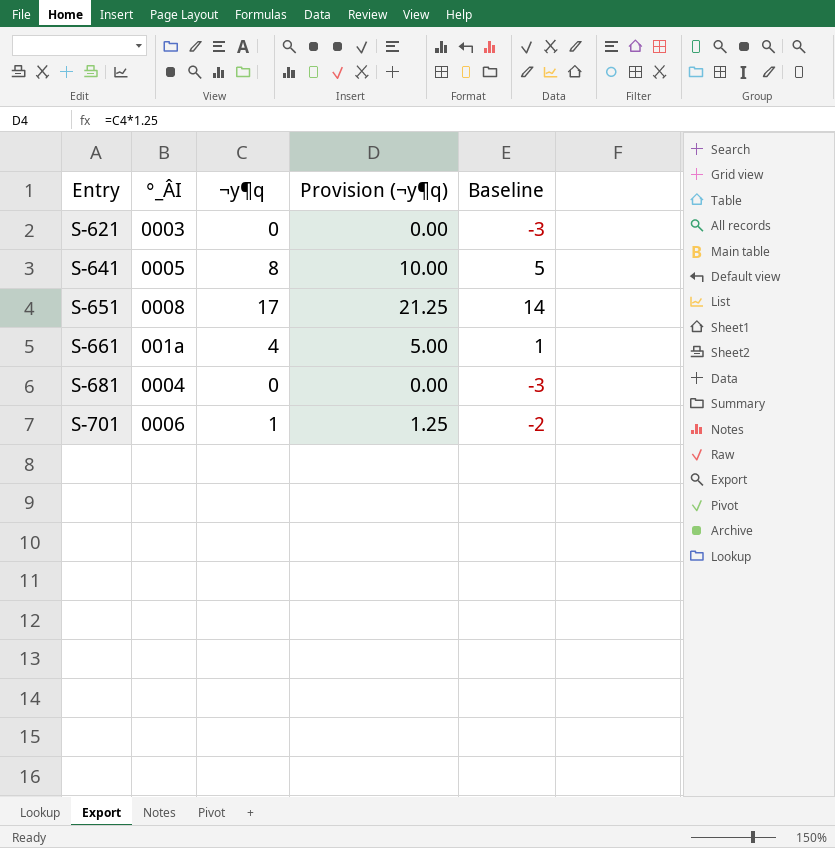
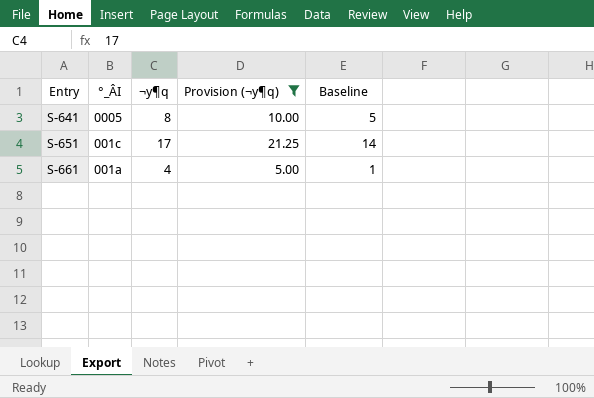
filter: none -> Provision (¬y¶q) >= 5.00
S-651 | °_ÂI: 0008 -> 001c

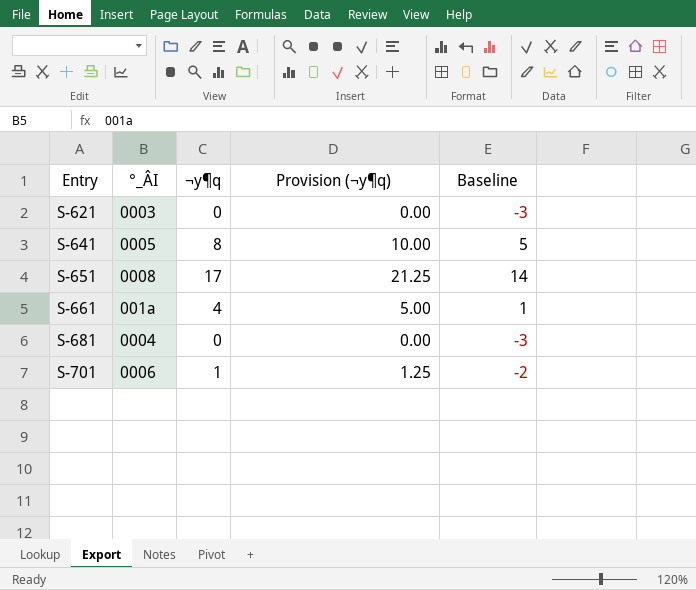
filter: Provision (¬y¶q) >= 5.00 -> none
S-651 | °_ÂI: 001c -> 0008

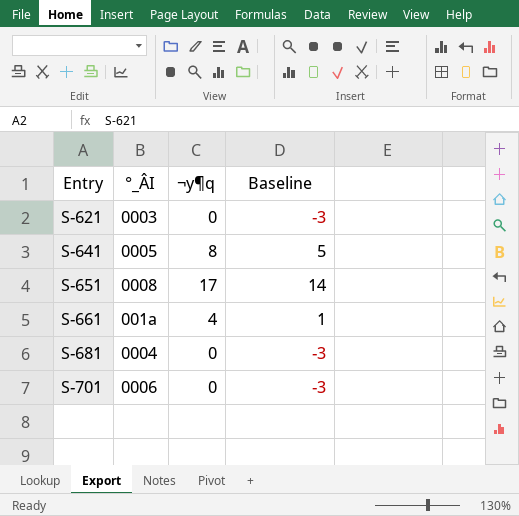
column Provision (¬y¶q) | formula: [¬y¶q] * 1.25 -> none
S-701 | ¬y¶q: 1 -> 0
S-701 | Baseline: -2 -> -3

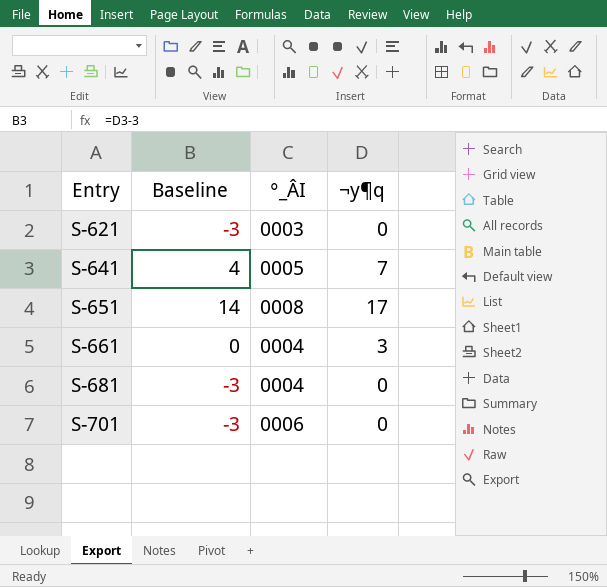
column Baseline | position: 4 -> 2
S-641 | Baseline: 5 -> 4
S-641 | ¬y¶q: 8 -> 7
S-661 | Baseline: 1 -> 0
S-661 | °_ÂI: 001a -> 0004
S-661 | ¬y¶q: 4 -> 3

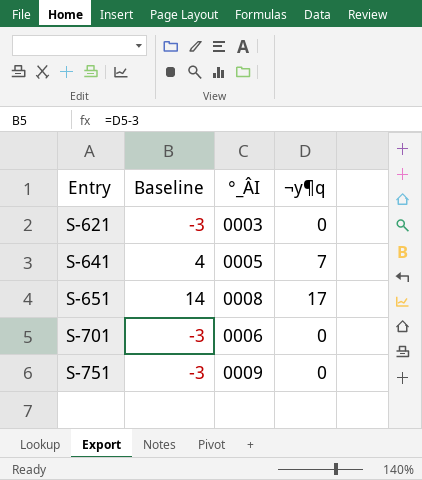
row S-661: 0 | 0004 | 3 -> none
row S-681: -3 | 0004 | 0 -> none
row S-751: none -> -3 | 0009 | 0

